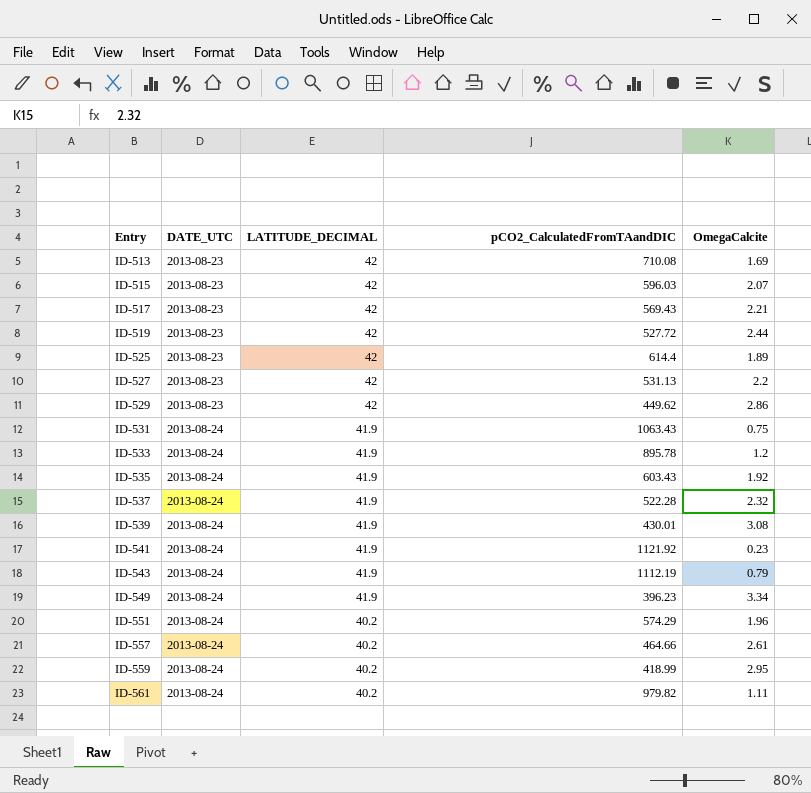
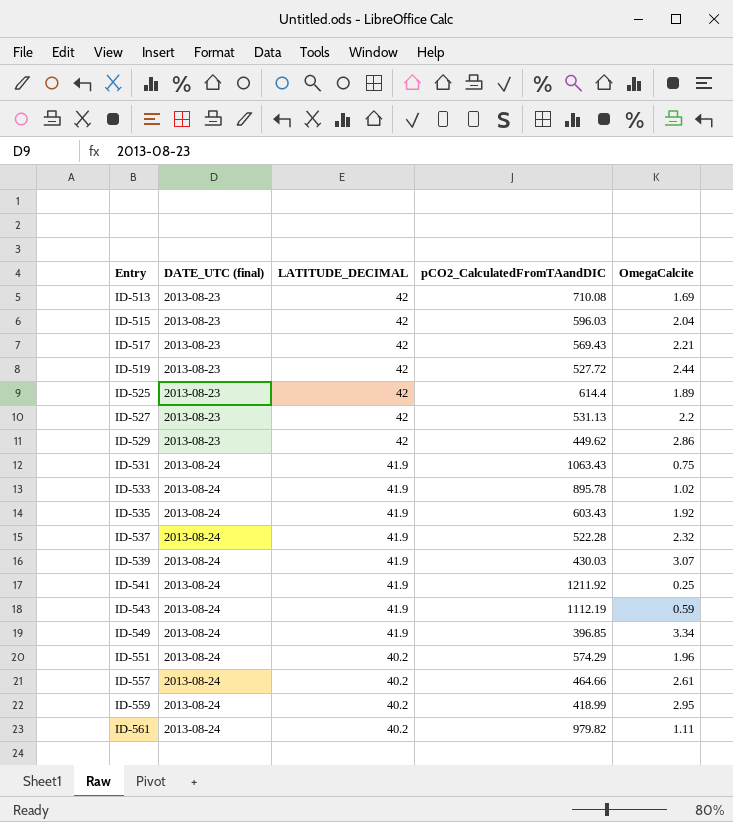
column name: DATE_UTC -> DATE_UTC (final)
ID-515 | OmegaCalcite: 2.07 -> 2.04
ID-533 | OmegaCalcite: 1.2 -> 1.02
ID-539 | pCO2_CalculatedFromTAandDIC: 430.01 -> 430.03
ID-539 | OmegaCalcite: 3.08 -> 3.07
ID-541 | pCO2_CalculatedFromTAandDIC: 1121.92 -> 1211.92
ID-541 | OmegaCalcite: 0.23 -> 0.25
ID-543 | OmegaCalcite: 0.79 -> 0.59
ID-549 | pCO2_CalculatedFromTAandDIC: 396.23 -> 396.85

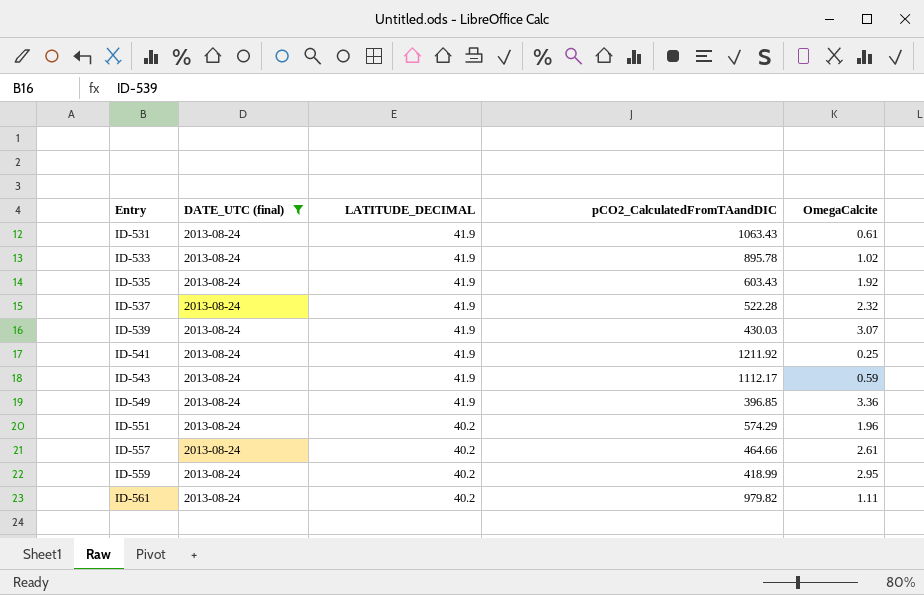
filter: none -> DATE_UTC (final) = 2013-08-24
ID-531 | OmegaCalcite: 0.75 -> 0.61
ID-543 | pCO2_CalculatedFromTAandDIC: 1112.19 -> 1112.17
ID-549 | OmegaCalcite: 3.34 -> 3.36

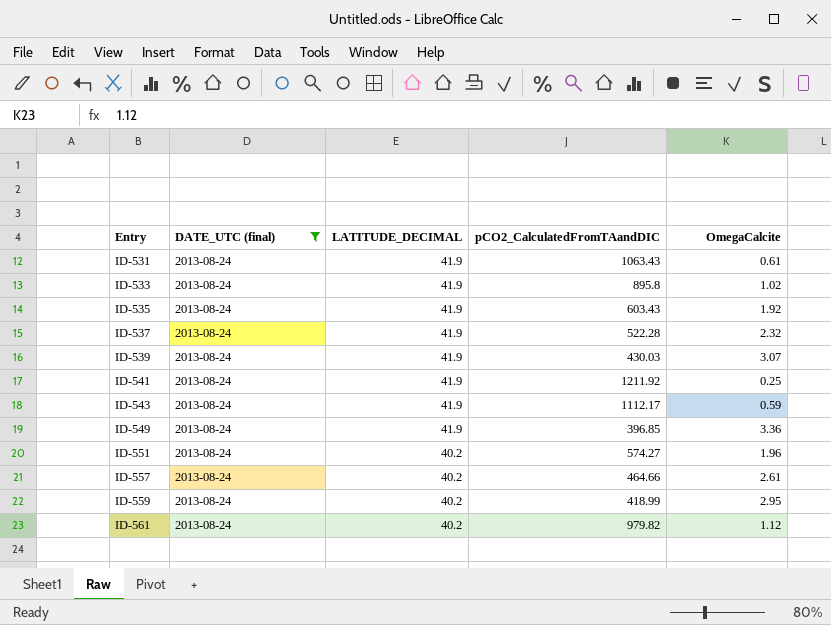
ID-533 | pCO2_CalculatedFromTAandDIC: 895.78 -> 895.8
ID-551 | pCO2_CalculatedFromTAandDIC: 574.29 -> 574.27
ID-561 | OmegaCalcite: 1.11 -> 1.12

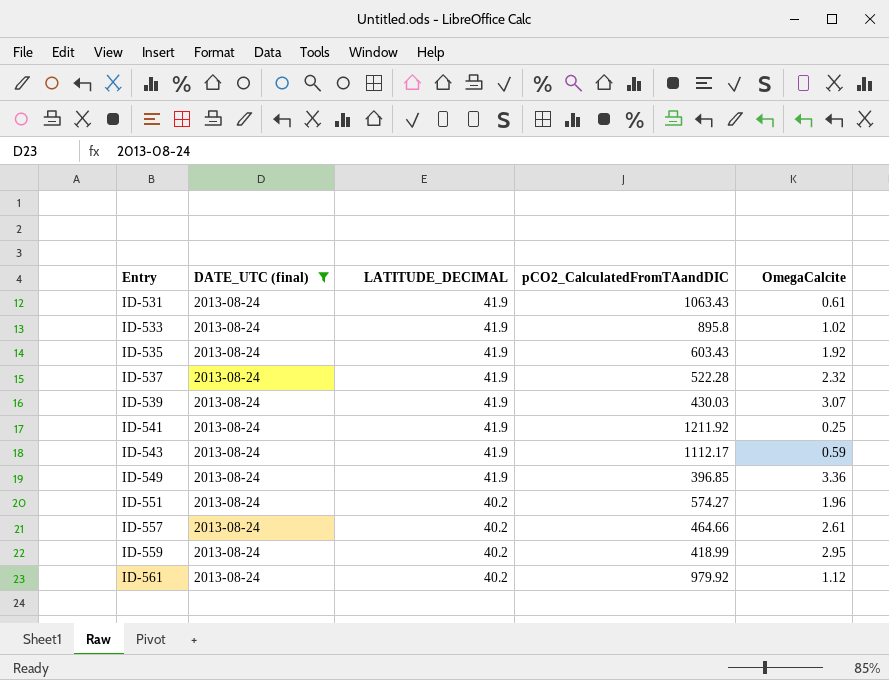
ID-561 | pCO2_CalculatedFromTAandDIC: 979.82 -> 979.92

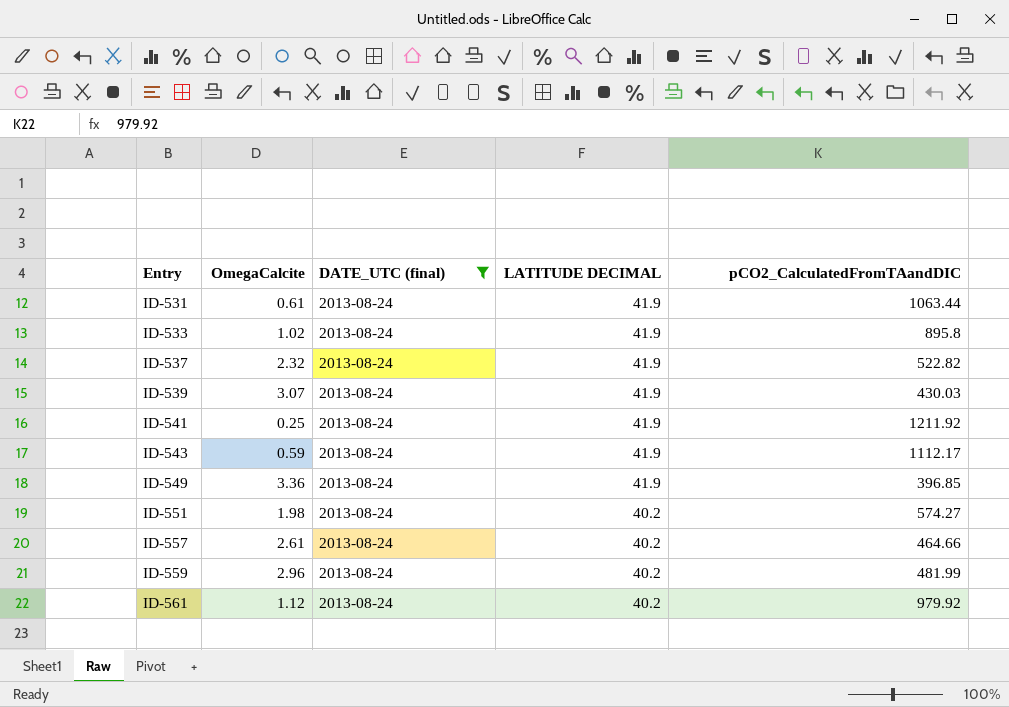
column OmegaCalcite | position: 5 -> 2
column name: LATITUDE_DECIMAL -> LATITUDE DECIMAL
row ID-535: 2013-08-24 | 41.9 | 603.43 | 1.92 -> none
ID-531 | pCO2_CalculatedFromTAandDIC: 1063.43 -> 1063.44
ID-537 | pCO2_CalculatedFromTAandDIC: 522.28 -> 522.82
ID-551 | OmegaCalcite: 1.96 -> 1.98
ID-559 | OmegaCalcite: 2.95 -> 2.96
ID-559 | pCO2_CalculatedFromTAandDIC: 418.99 -> 481.99

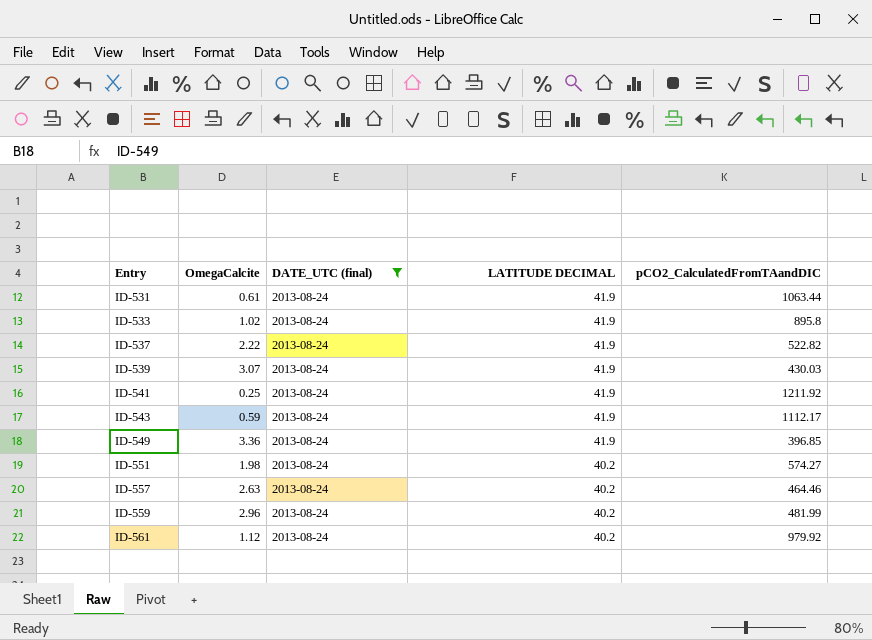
ID-537 | OmegaCalcite: 2.32 -> 2.22
ID-557 | OmegaCalcite: 2.61 -> 2.63
ID-557 | pCO2_CalculatedFromTAandDIC: 464.66 -> 464.46

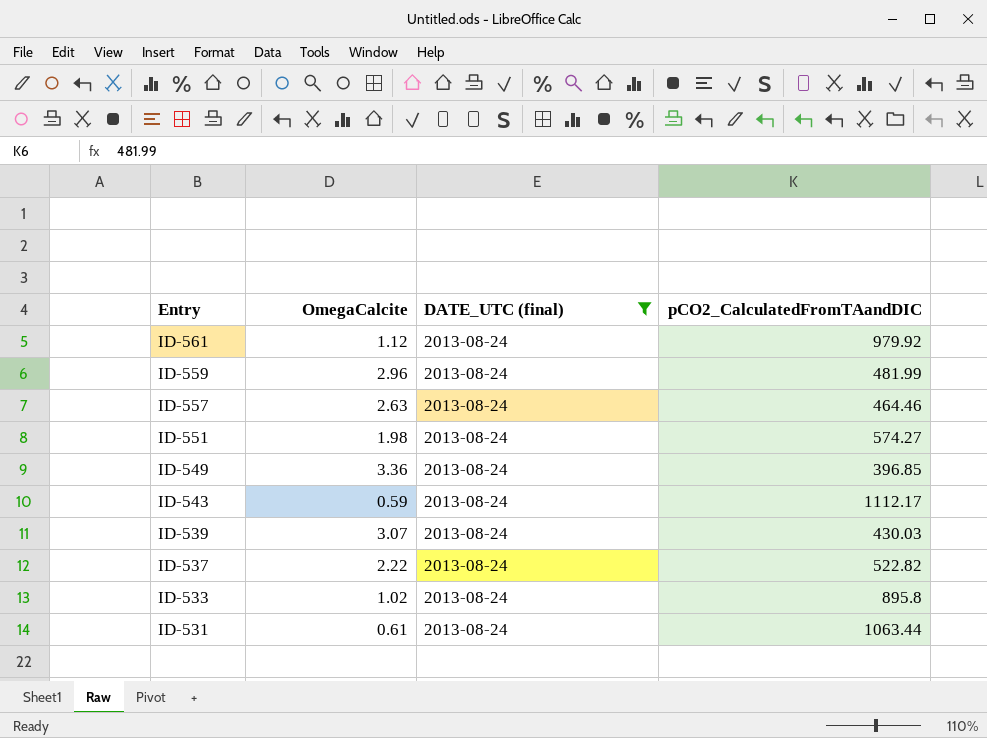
row order: Entry ascending -> Entry descending
column LATITUDE DECIMAL | position: 4 -> none
row ID-541: 0.25 | 2013-08-24 | 41.9 | 1211.92 -> none

